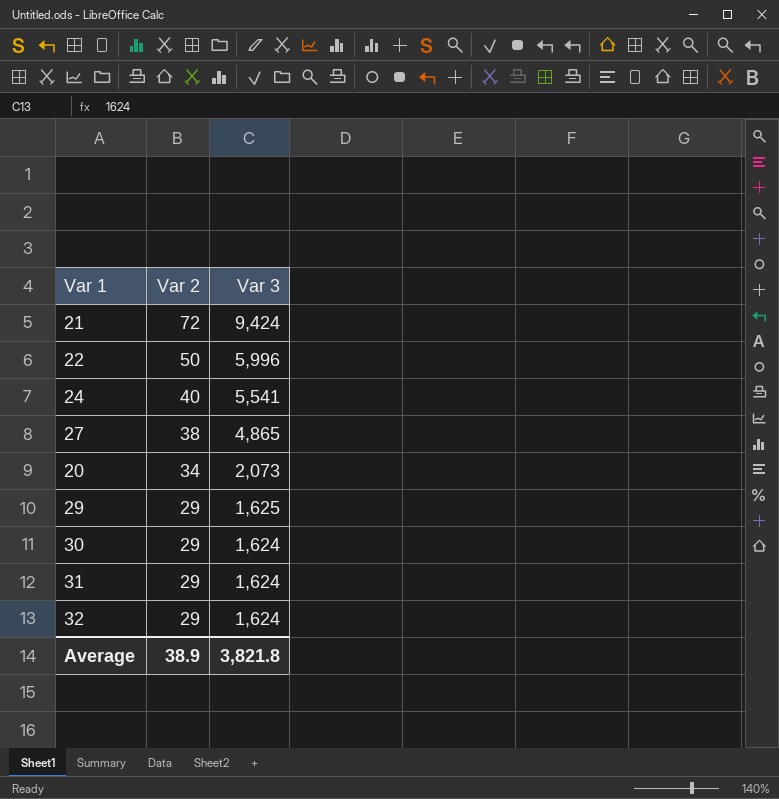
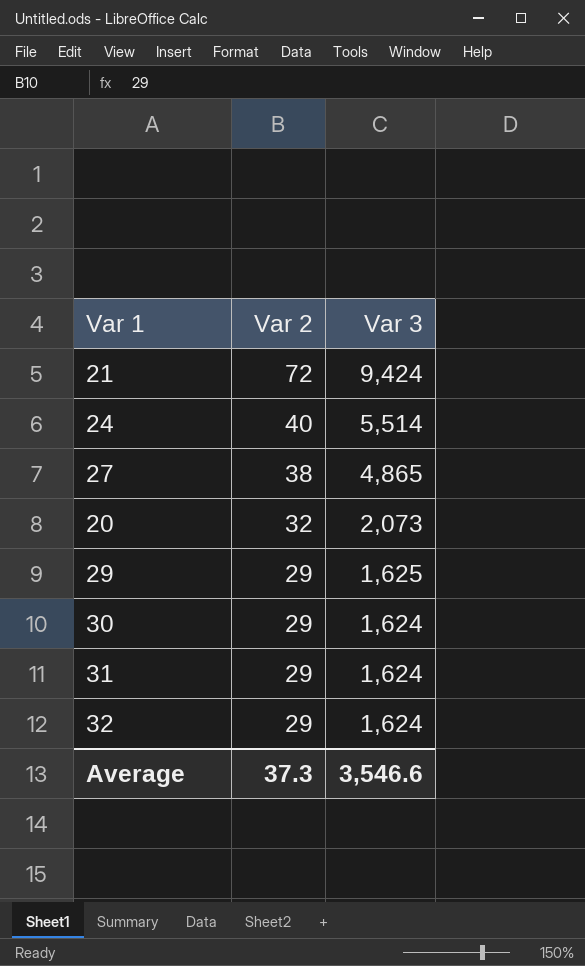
row 22: 50 | 5,996 -> none
24 | Var 3: 5,541 -> 5,514
20 | Var 2: 34 -> 32
Average | Var 2: 38.9 -> 37.3
Average | Var 3: 3,821.8 -> 3,546.6

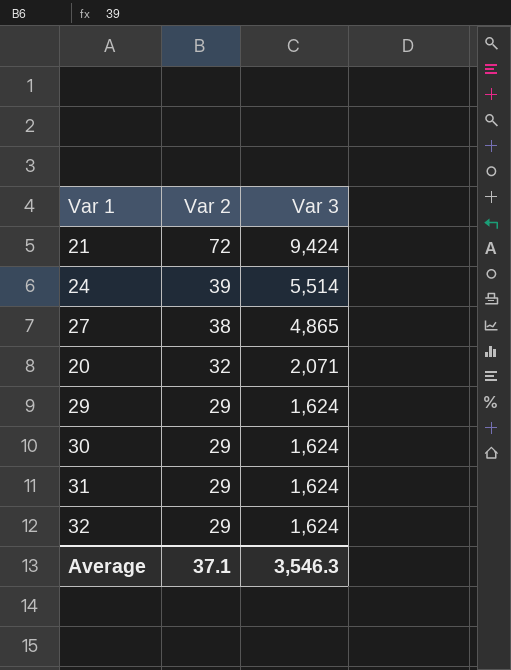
24 | Var 2: 40 -> 39
20 | Var 3: 2,073 -> 2,071
29 | Var 3: 1,625 -> 1,624
Average | Var 2: 37.3 -> 37.1
Average | Var 3: 3,546.6 -> 3,546.3

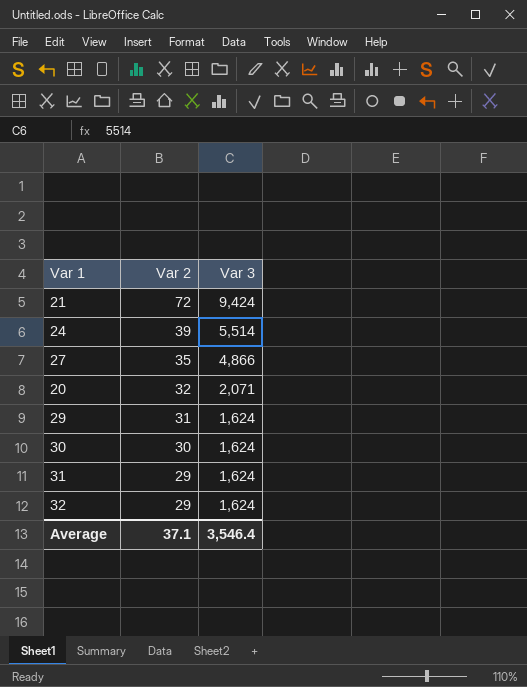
27 | Var 2: 38 -> 35
27 | Var 3: 4,865 -> 4,866
29 | Var 2: 29 -> 31
30 | Var 2: 29 -> 30
Average | Var 3: 3,546.3 -> 3,546.4

